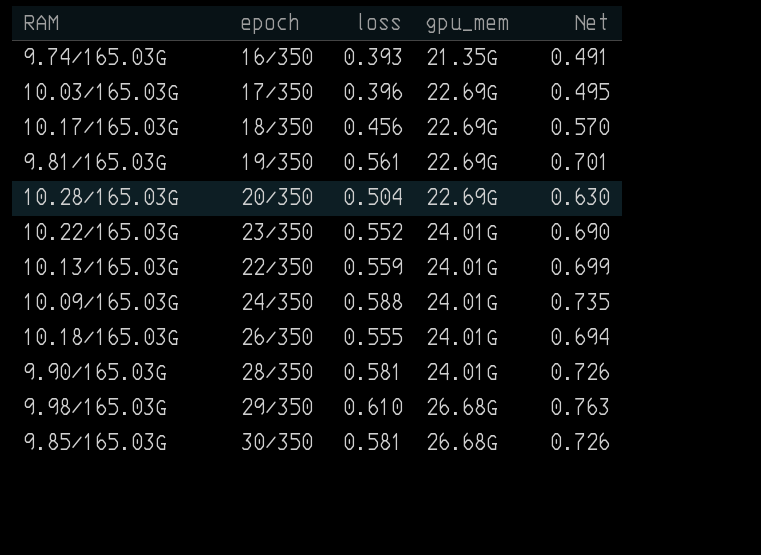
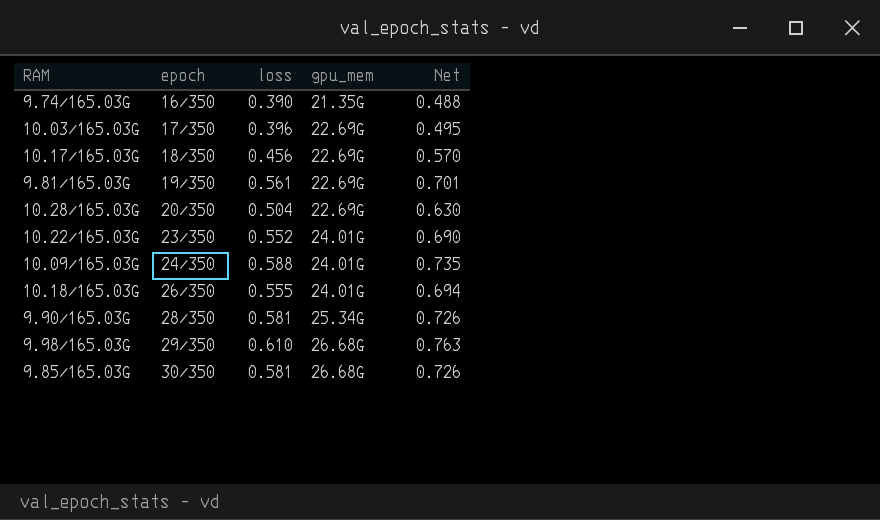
row 10.13/165.03G: 22/350 | 0.559 | 24.01G | 0.699 -> none
9.74/165.03G | loss: 0.393 -> 0.390
9.74/165.03G | Net: 0.491 -> 0.488
9.90/165.03G | gpu_mem: 24.01G -> 25.34G

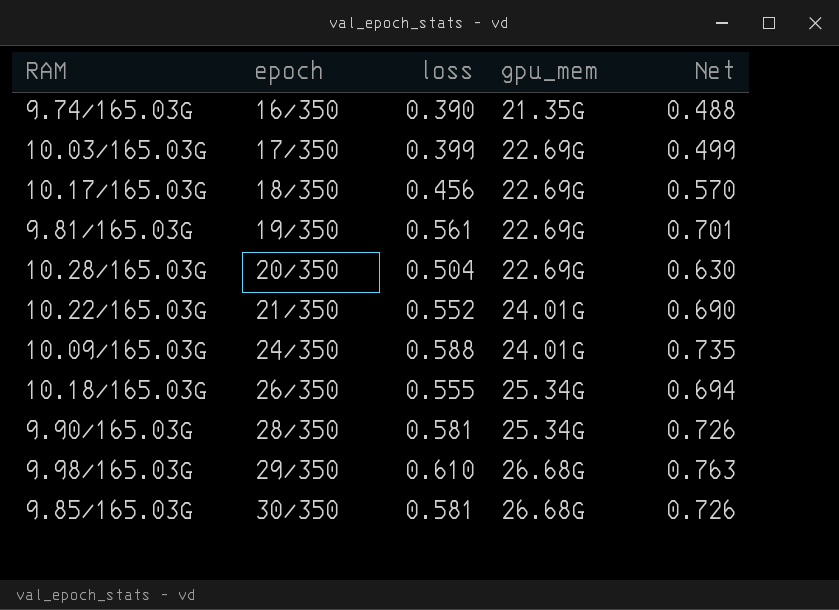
10.03/165.03G | loss: 0.396 -> 0.399
10.03/165.03G | Net: 0.495 -> 0.499
10.22/165.03G | epoch: 23/350 -> 21/350
10.18/165.03G | gpu_mem: 24.01G -> 25.34G

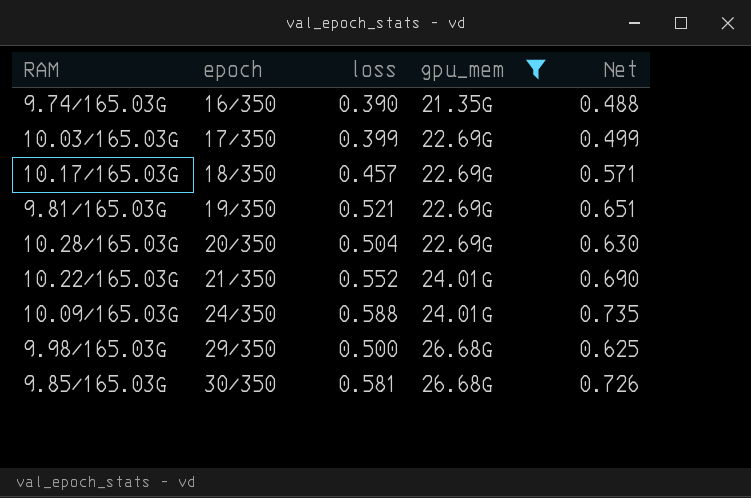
filter: none -> gpu_mem != 25.34G
10.17/165.03G | loss: 0.456 -> 0.457
10.17/165.03G | Net: 0.570 -> 0.571
9.81/165.03G | loss: 0.561 -> 0.521
9.81/165.03G | Net: 0.701 -> 0.651
9.98/165.03G | loss: 0.610 -> 0.500
9.98/165.03G | Net: 0.763 -> 0.625

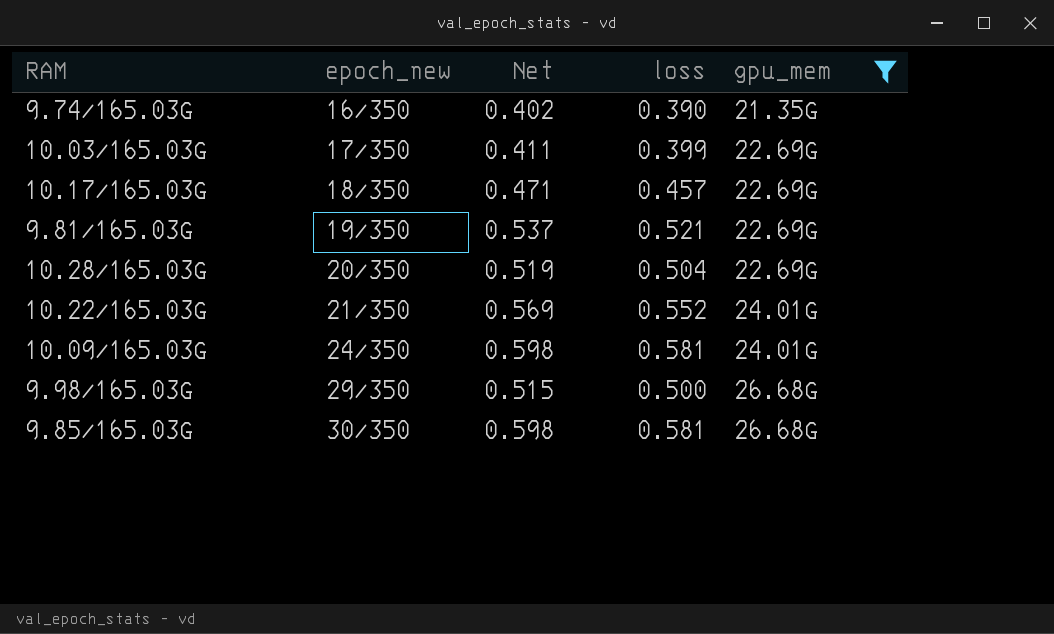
column name: epoch -> epoch_new
column Net | formula: [loss] * 1.25 -> [loss] * 1.03
column Net | position: 5 -> 3
10.09/165.03G | loss: 0.588 -> 0.581

